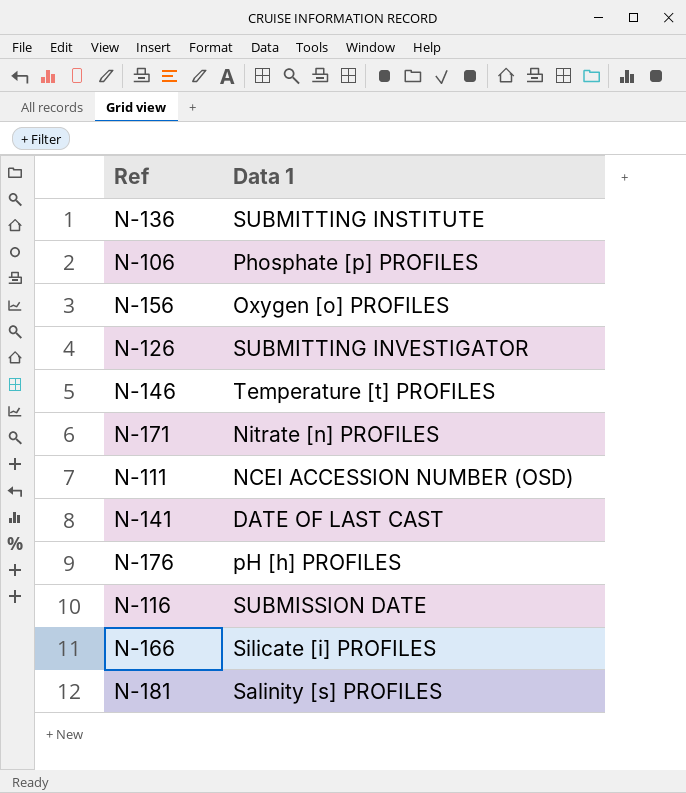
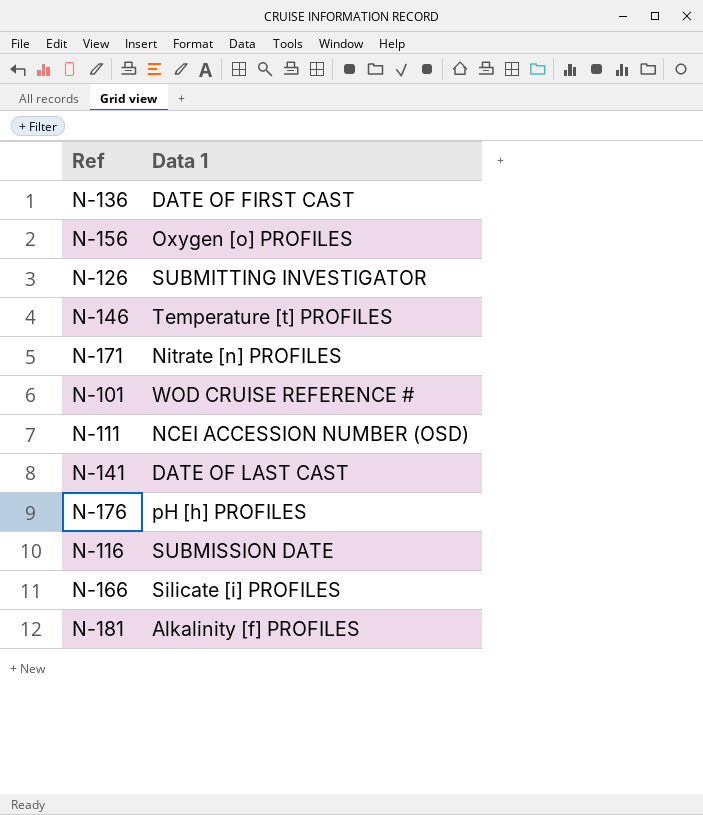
row N-106: Phosphate [p] PROFILES -> none
N-136 | Data 1: SUBMITTING INSTITUTE -> DATE OF FIRST CAST
row N-101: none -> WOD CRUISE REFERENCE #
N-181 | Data 1: Salinity [s] PROFILES -> Alkalinity [f] PROFILES

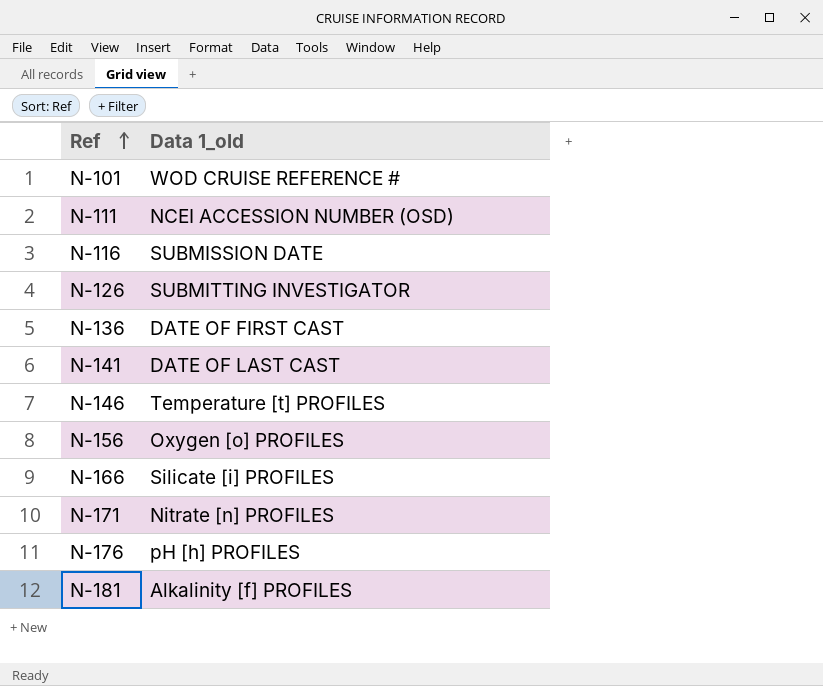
row order: none -> Ref ascending
column name: Data 1 -> Data 1_old

